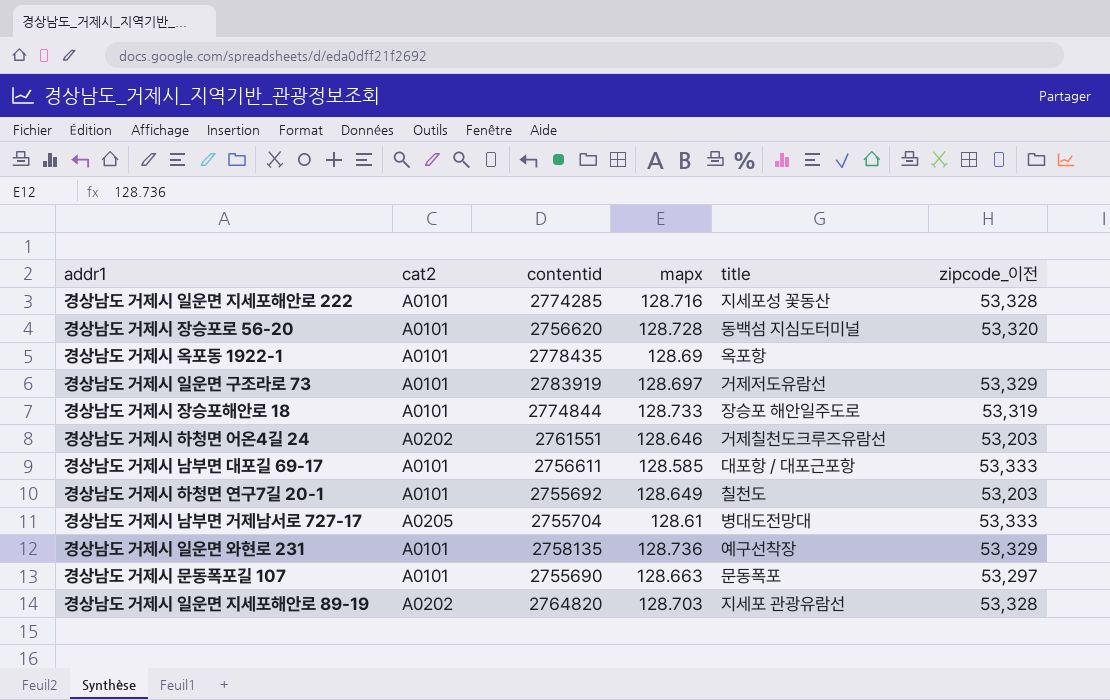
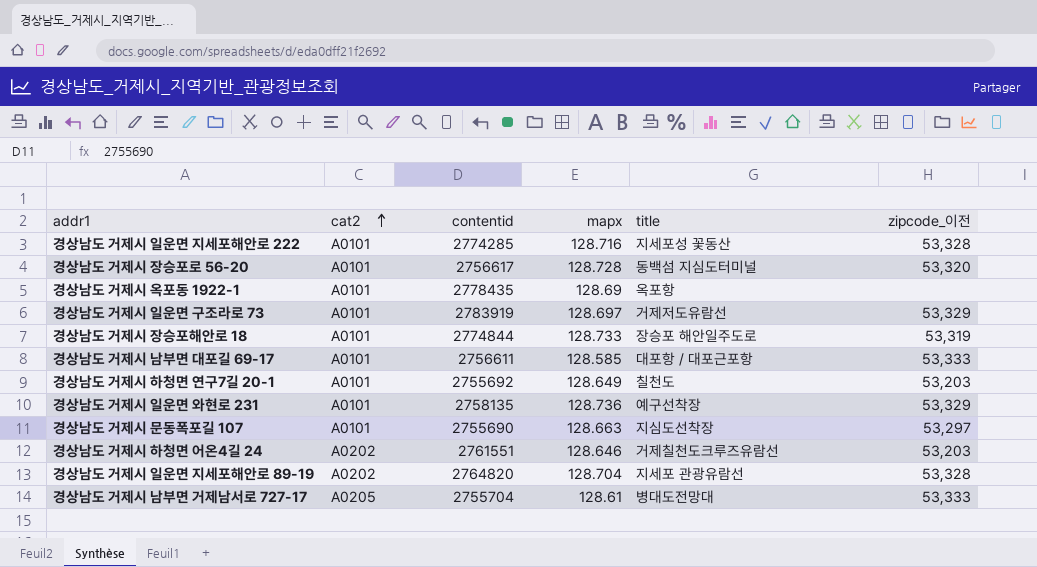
row order: none -> cat2 ascending
경상남도 거제시 장승포로 56-20 | contentid: 2756620 -> 2756617
경상남도 거제시 문동폭포길 107 | title: 문동폭포 -> 지심도선착장
경상남도 거제시 일운면 지세포해안로 89-19 | mapx: 128.703 -> 128.704

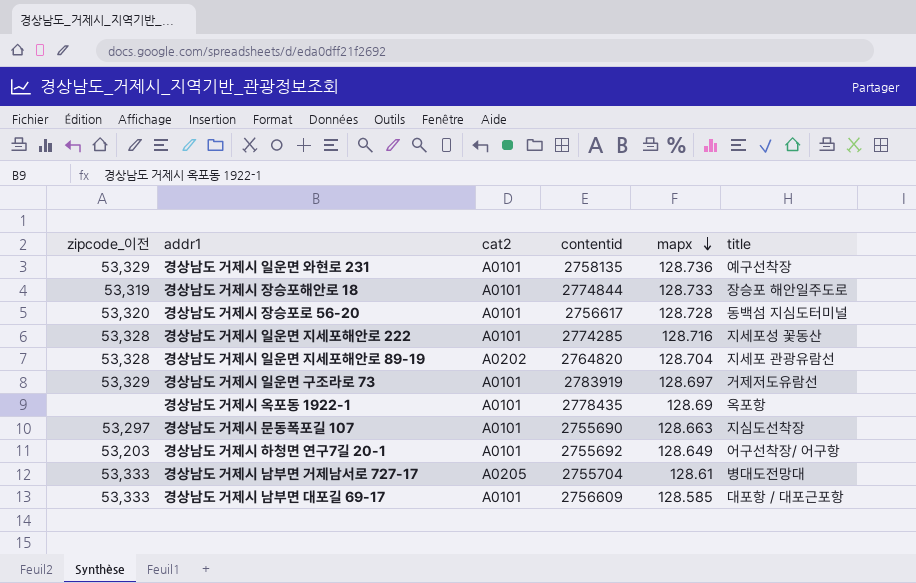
row order: cat2 ascending -> mapx descending
column zipcode_이전 | position: 6 -> 1
row 경상남도 거제시 하청면 어온4길 24: A0202 | 2761551 | 128.646 | 거제칠천도크루즈유람선 | 53,203 -> none
경상남도 거제시 하청면 연구7길 20-1 | title: 칠천도 -> 어구선착장/ 어구항
경상남도 거제시 남부면 대포길 69-17 | contentid: 2756611 -> 2756609

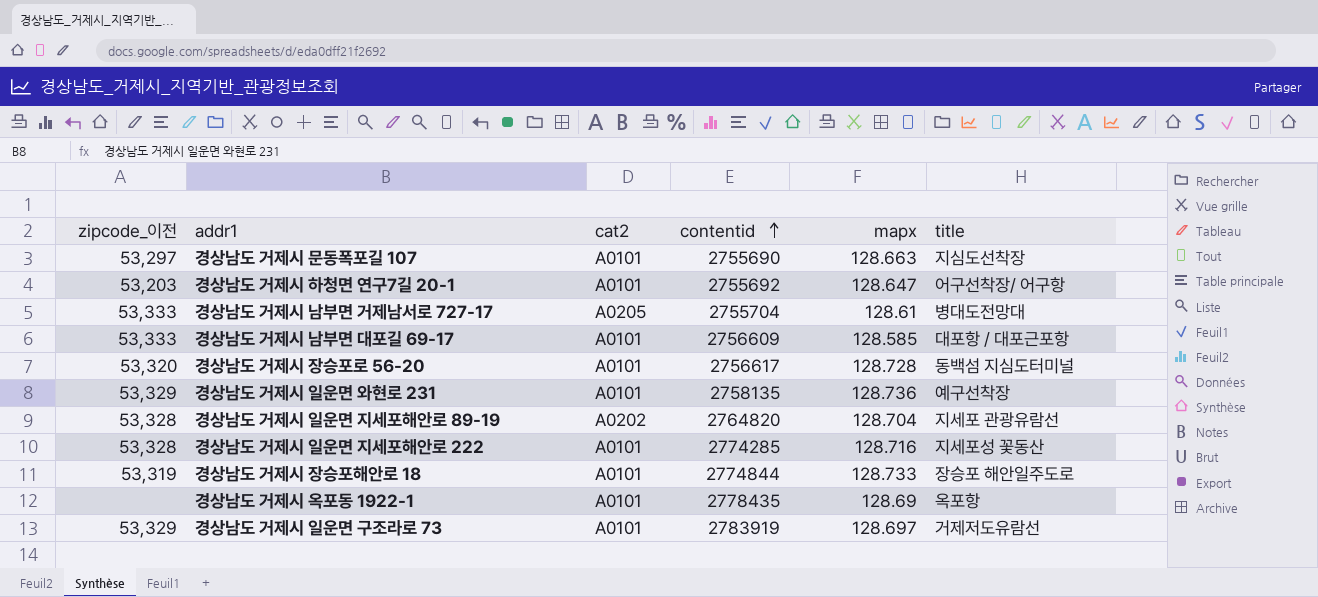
row order: mapx descending -> contentid ascending
경상남도 거제시 하청면 연구7길 20-1 | mapx: 128.649 -> 128.647

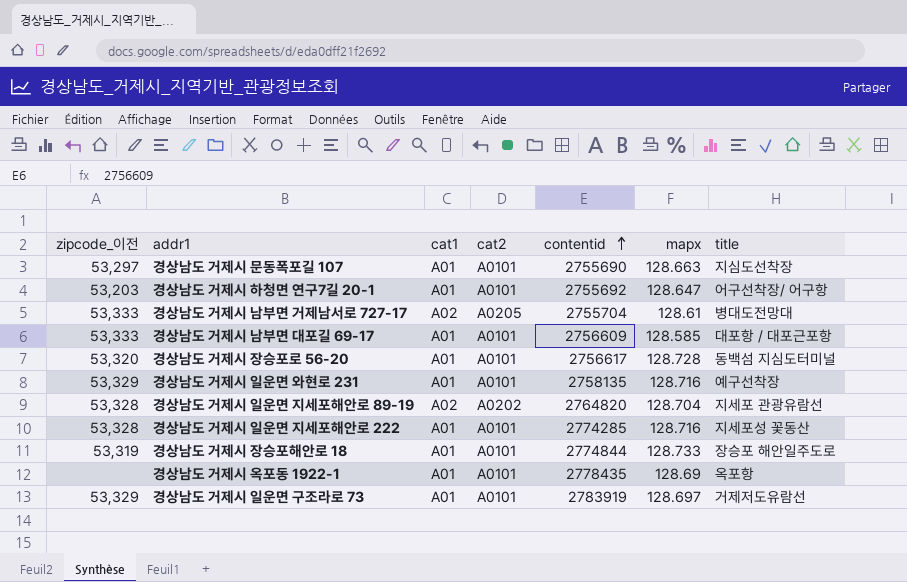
column cat1 | position: none -> 3
경상남도 거제시 일운면 와현로 231 | mapx: 128.736 -> 128.716

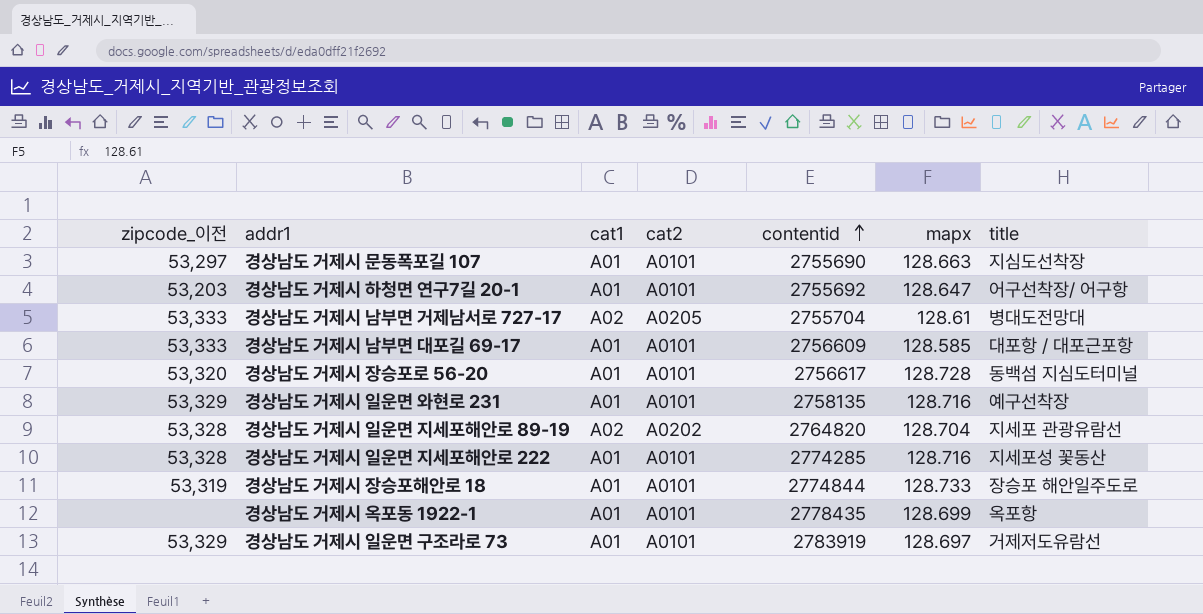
경상남도 거제시 옥포동 1922-1 | mapx: 128.69 -> 128.699

